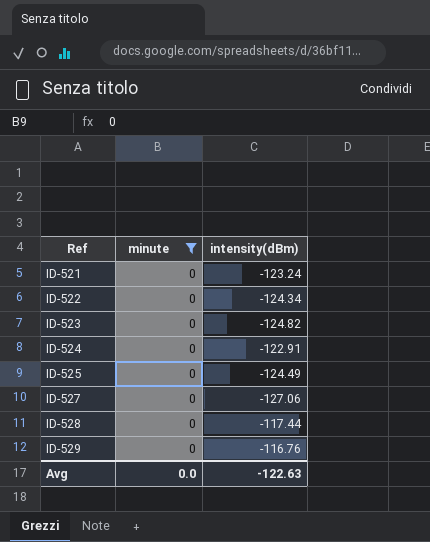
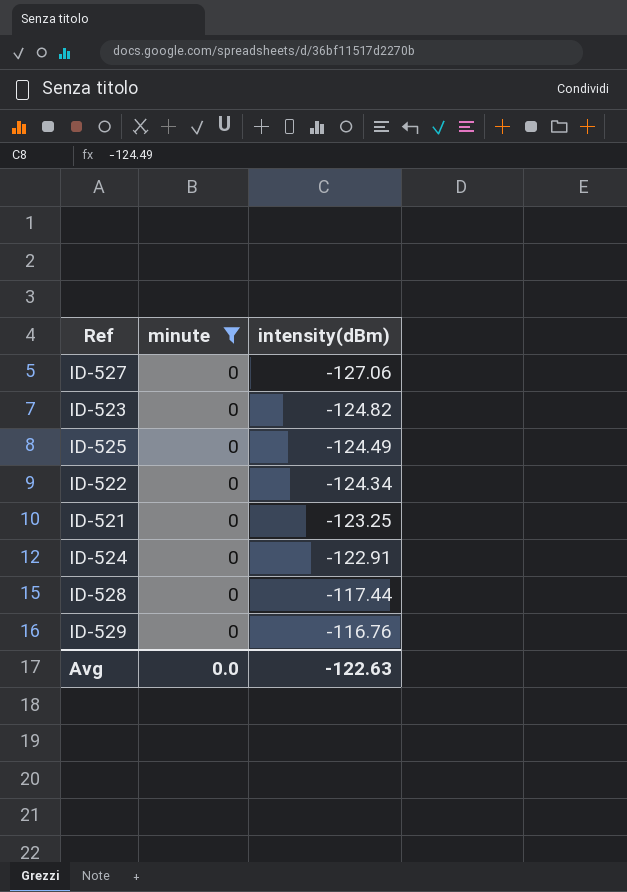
row order: Ref ascending -> intensity(dBm) ascending
ID-521 | intensity(dBm): -123.24 -> -123.25

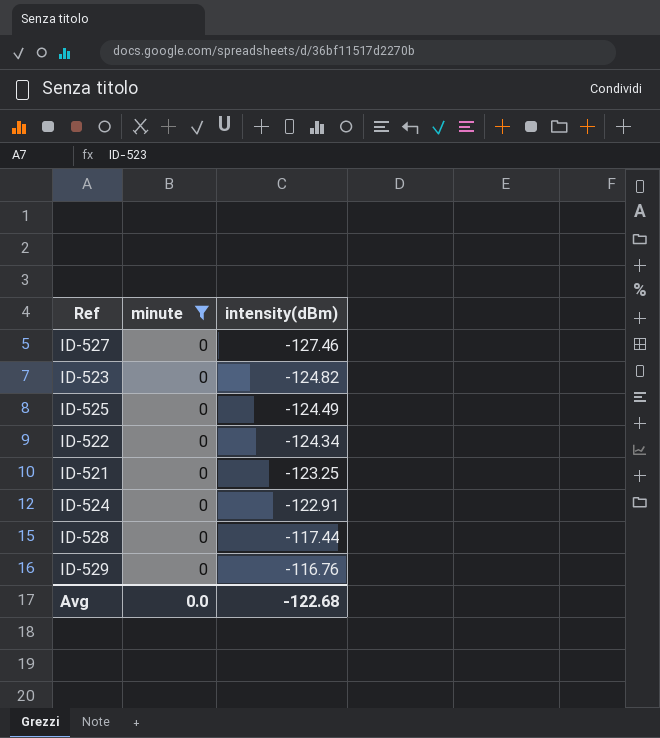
ID-527 | intensity(dBm): -127.06 -> -127.46
Avg | intensity(dBm): -122.63 -> -122.68

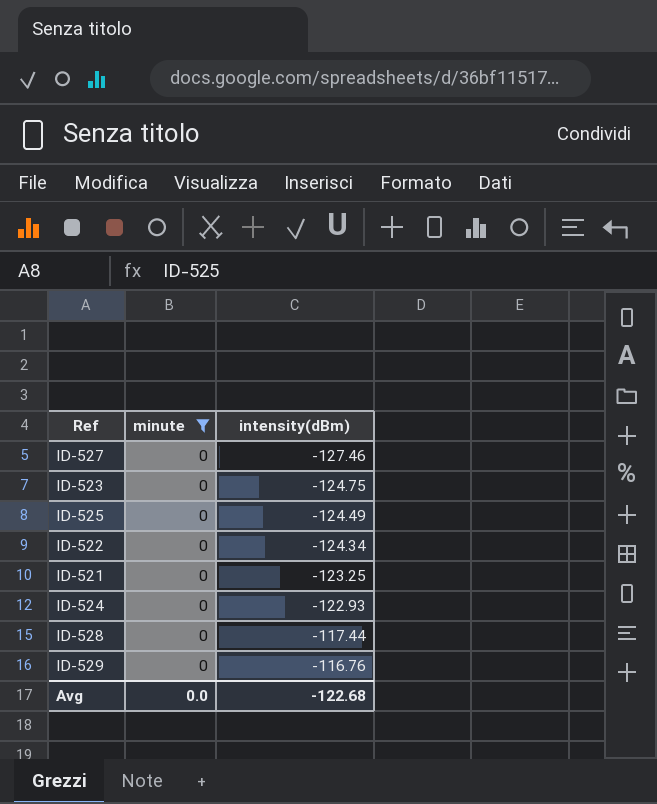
ID-523 | intensity(dBm): -124.82 -> -124.75
ID-524 | intensity(dBm): -122.91 -> -122.93

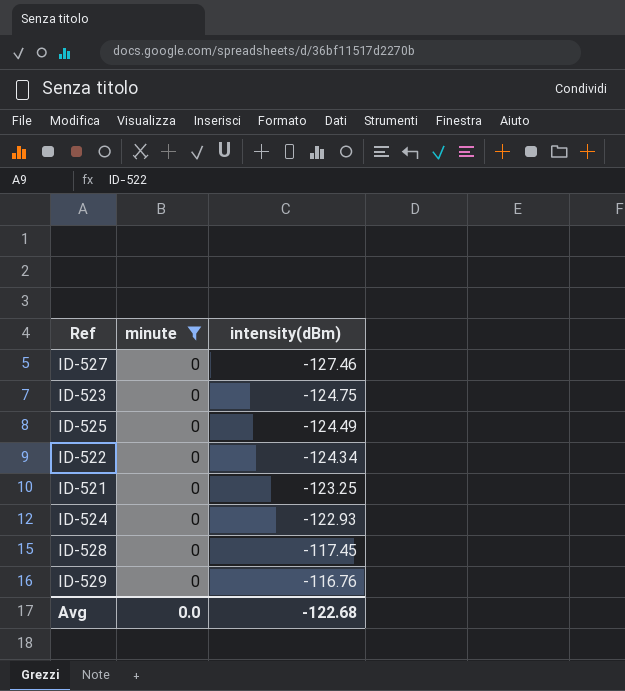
ID-528 | intensity(dBm): -117.44 -> -117.45

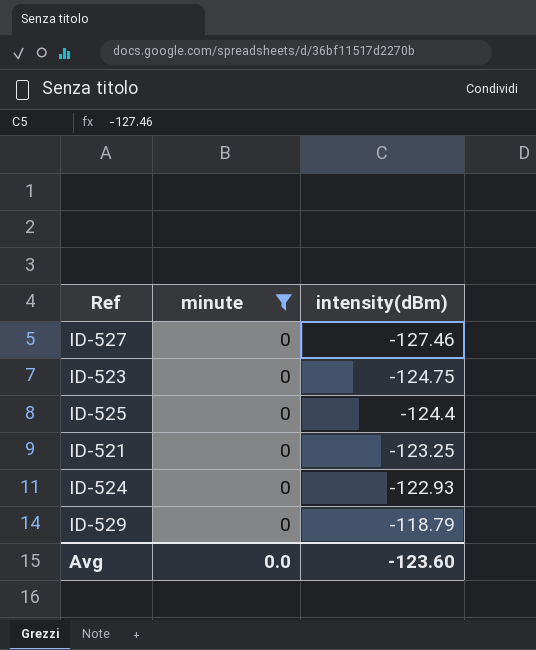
row ID-522: 0 | -124.34 -> none
row ID-528: 0 | -117.45 -> none
ID-525 | intensity(dBm): -124.49 -> -124.4
ID-529 | intensity(dBm): -116.76 -> -118.79
Avg | intensity(dBm): -122.68 -> -123.60

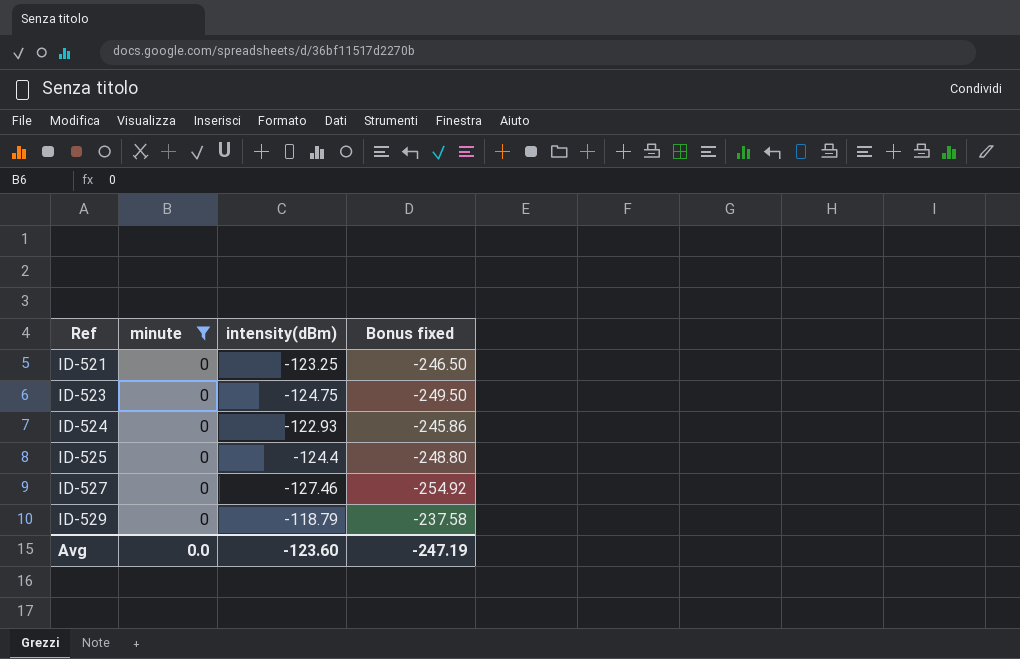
row order: intensity(dBm) ascending -> Ref ascending
column Bonus fixed | formula: none -> [intensity(dBm)] * 2

